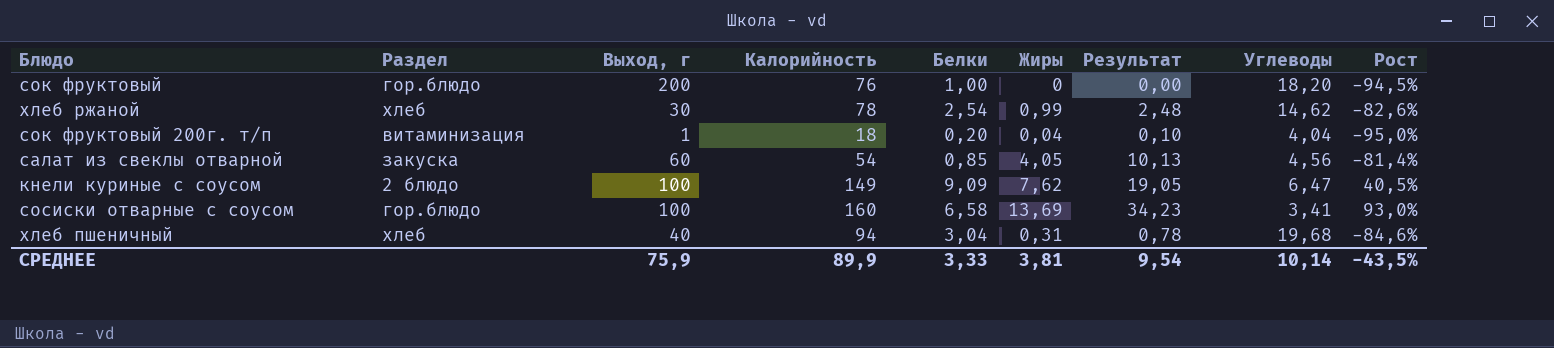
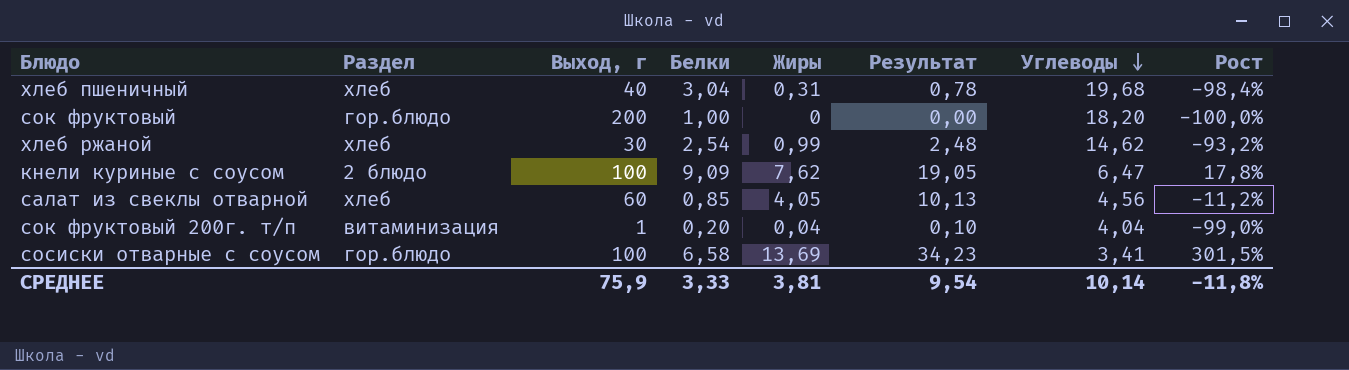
row order: none -> Углеводы descending
column Калорийность | position: 4 -> none
column Рост | formula: ([Белки] - [Углеводы]) / [Углеводы] -> ([Жиры] - [Углеводы]) / [Углеводы]
салат из свеклы отварной | Раздел: закуска -> хлеб
СРЕДНЕЕ | Рост: -43,5% -> -11,8%

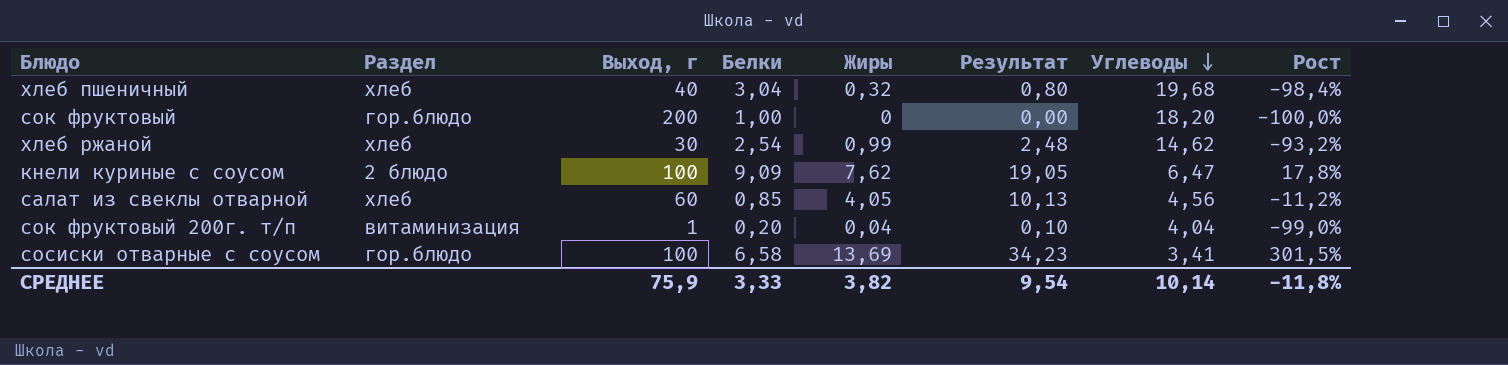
хлеб пшеничный | Жиры: 0,31 -> 0,32
хлеб пшеничный | Результат: 0,78 -> 0,80
СРЕДНЕЕ | Жиры: 3,81 -> 3,82

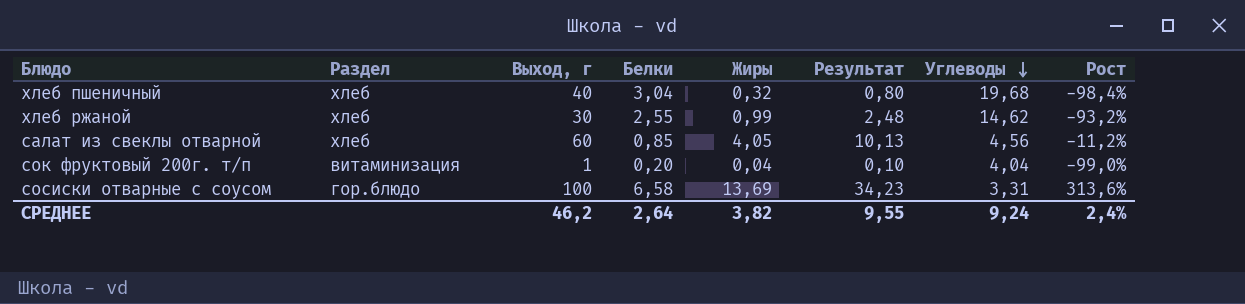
row сок фруктовый: гор.блюдо | 200 | 1,00 | 0 | 0,00 | 18,20 | -100,0% -> none
row кнели куриные с соусом: 2 блюдо | 100 | 9,09 | 7,62 | 19,05 | 6,47 | 17,8% -> none
хлеб ржаной | Белки: 2,54 -> 2,55
сосиски отварные с соусом | Углеводы: 3,41 -> 3,31
сосиски отварные с соусом | Рост: 301,5% -> 313,6%
СРЕДНЕЕ | Выход, г: 75,9 -> 46,2
СРЕДНЕЕ | Белки: 3,33 -> 2,64
СРЕДНЕЕ | Результат: 9,54 -> 9,55
СРЕДНЕЕ | Углеводы: 10,14 -> 9,24
СРЕДНЕЕ | Рост: -11,8% -> 2,4%

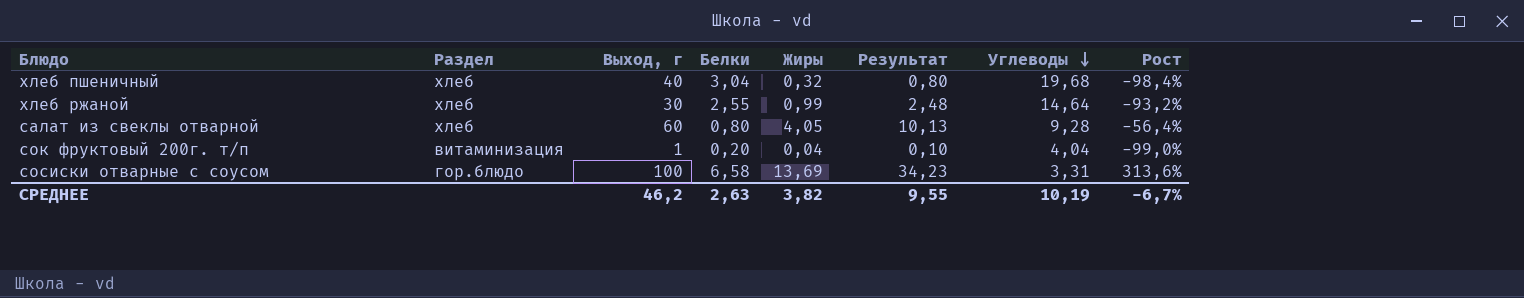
хлеб ржаной | Углеводы: 14,62 -> 14,64
салат из свеклы отварной | Белки: 0,85 -> 0,80
салат из свеклы отварной | Углеводы: 4,56 -> 9,28
салат из свеклы отварной | Рост: -11,2% -> -56,4%
СРЕДНЕЕ | Белки: 2,64 -> 2,63
СРЕДНЕЕ | Углеводы: 9,24 -> 10,19
СРЕДНЕЕ | Рост: 2,4% -> -6,7%

